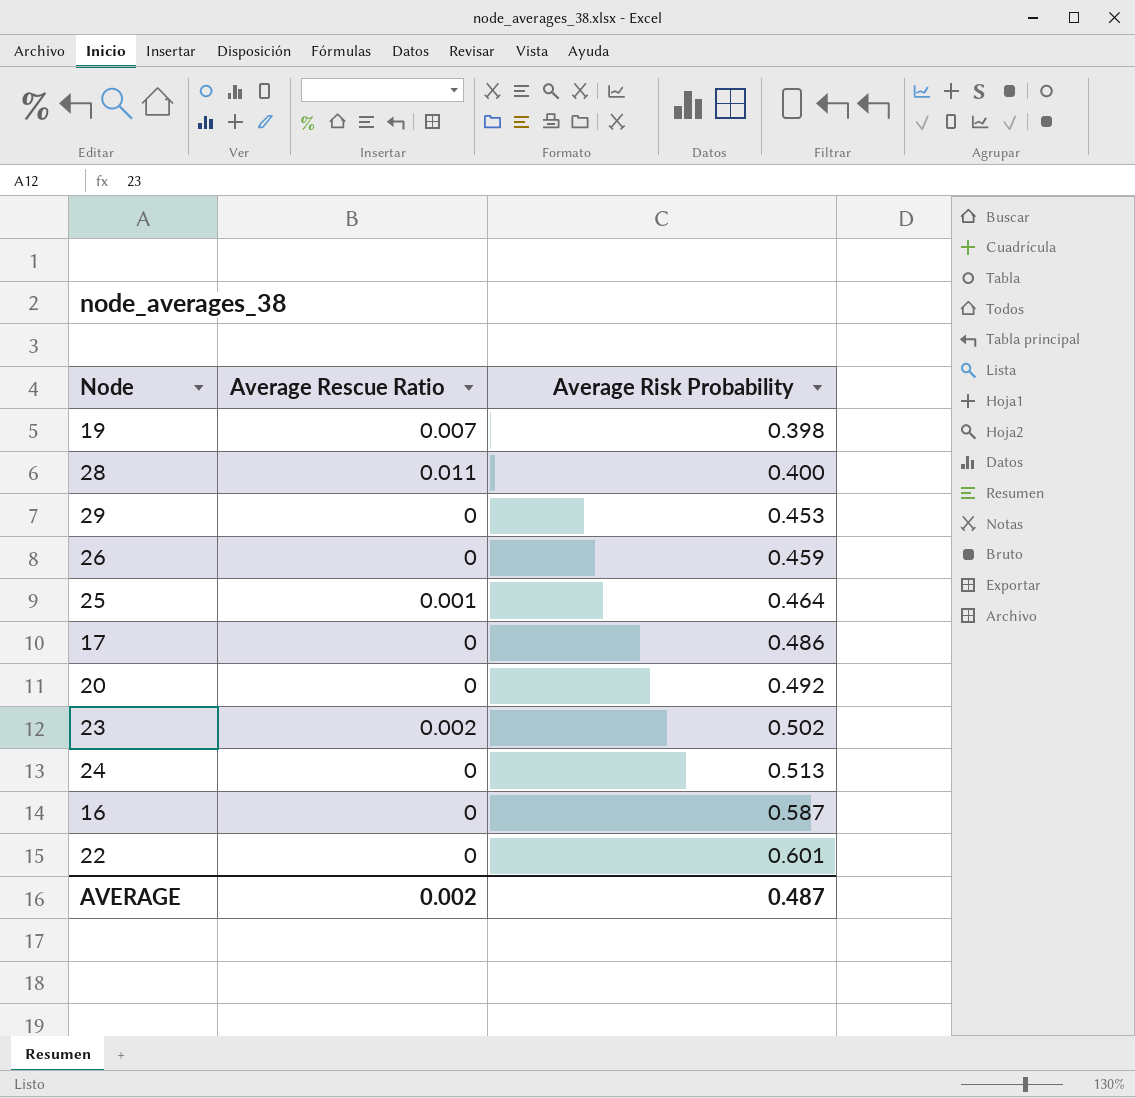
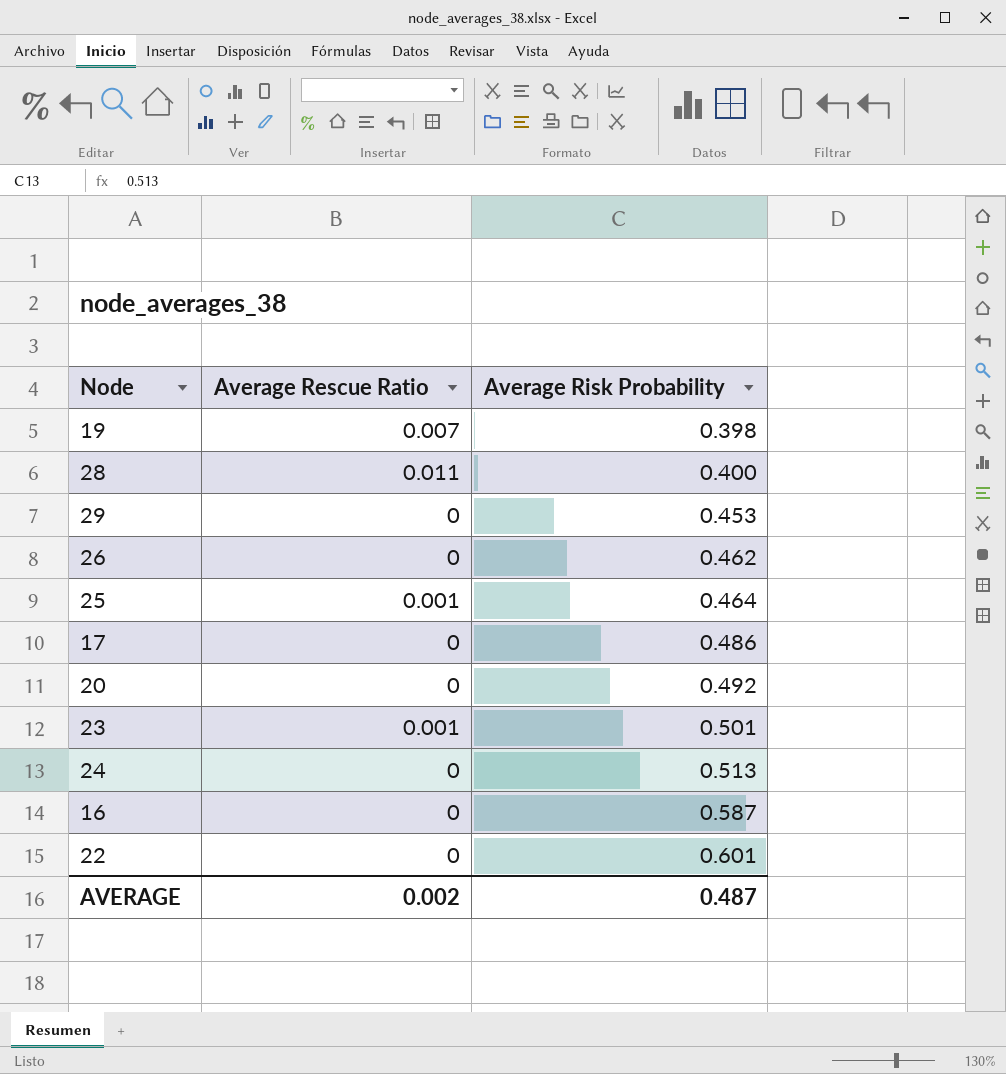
26 | Average Risk Probability: 0.459 -> 0.462
23 | Average Rescue Ratio: 0.002 -> 0.001
23 | Average Risk Probability: 0.502 -> 0.501

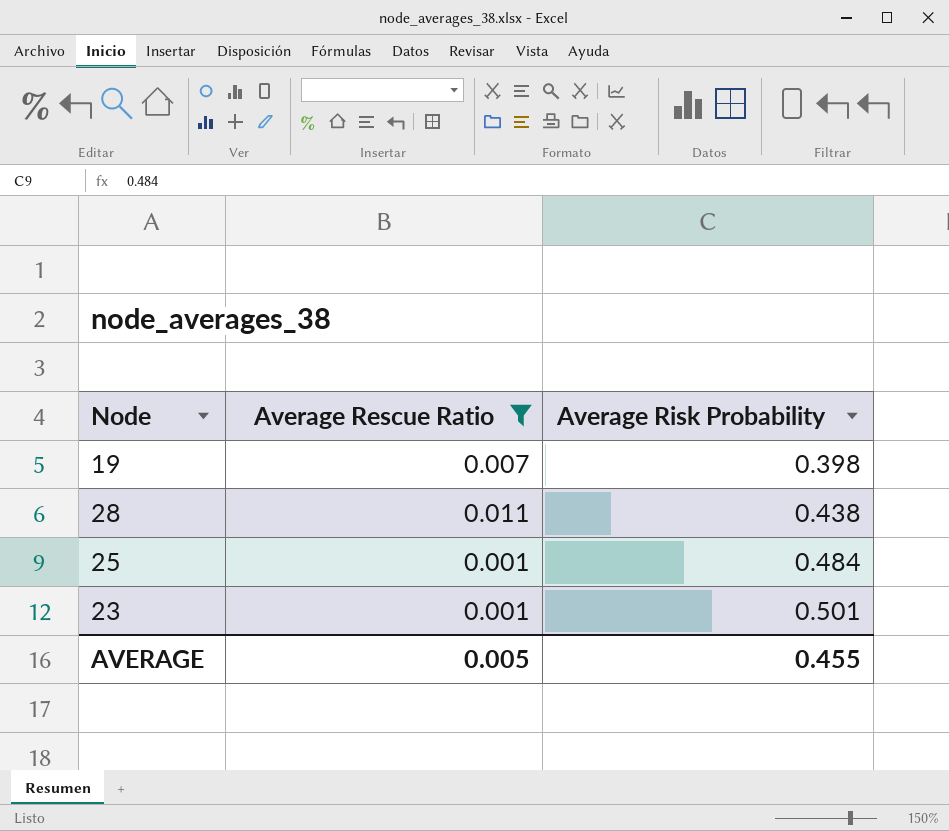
filter: none -> Average Rescue Ratio != 0
28 | Average Risk Probability: 0.400 -> 0.438
25 | Average Risk Probability: 0.464 -> 0.484
AVERAGE | Average Rescue Ratio: 0.002 -> 0.005
AVERAGE | Average Risk Probability: 0.487 -> 0.455

